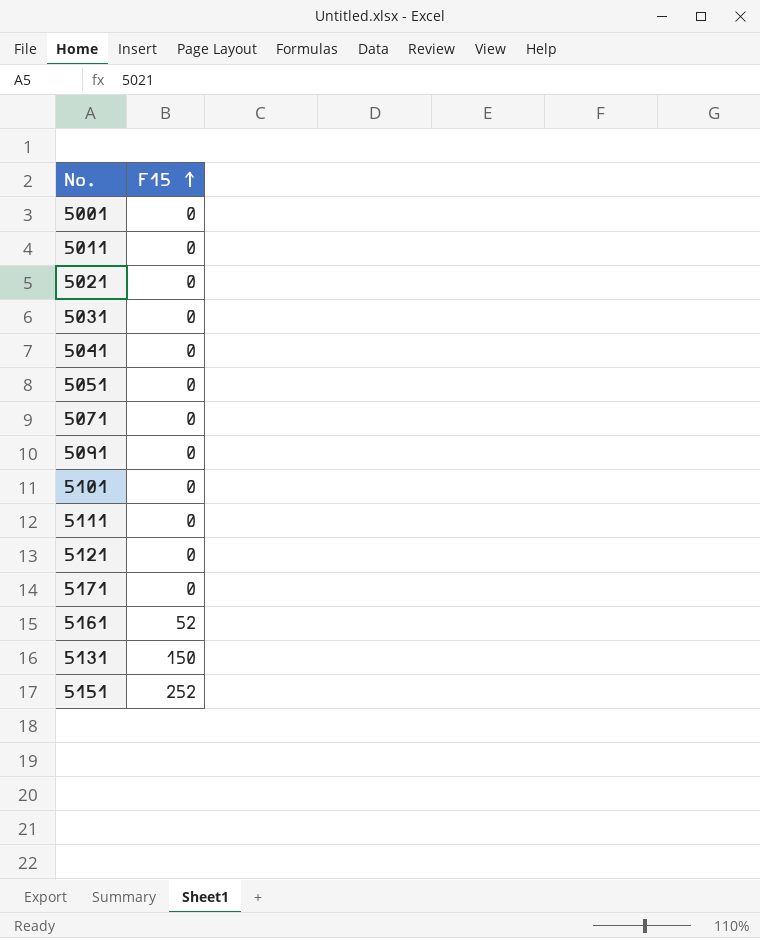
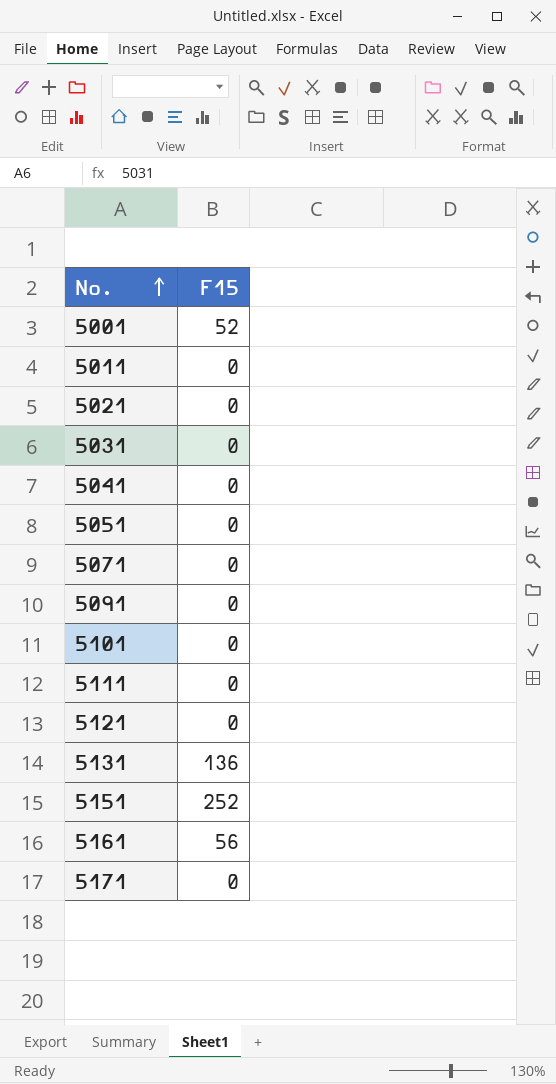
row order: F15 ascending -> No. ascending
5001 | F15: 0 -> 52
5131 | F15: 150 -> 136
5161 | F15: 52 -> 56

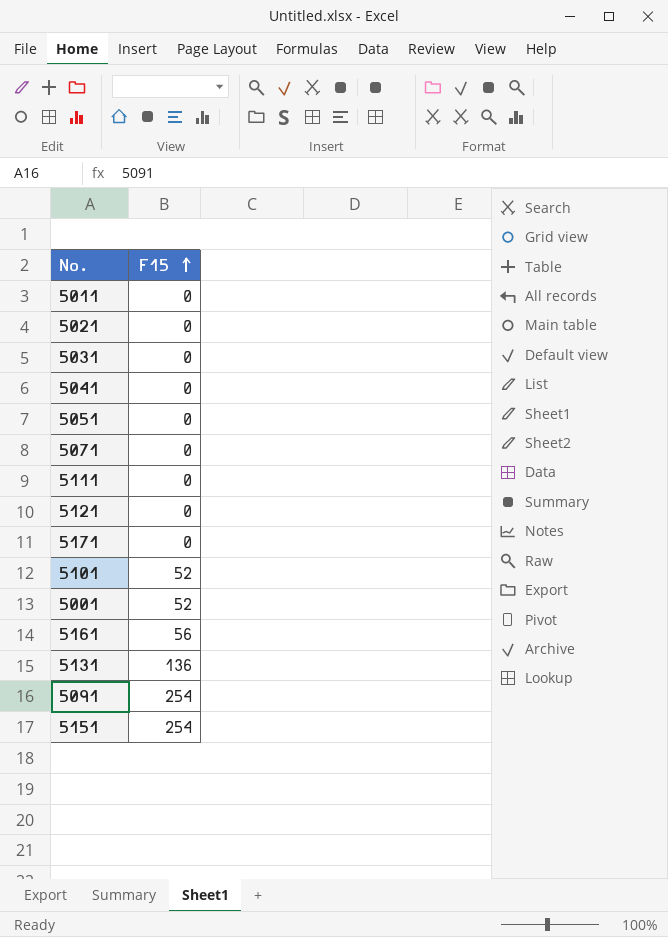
row order: No. ascending -> F15 ascending
5101 | F15: 0 -> 52
5091 | F15: 0 -> 254
5151 | F15: 252 -> 254

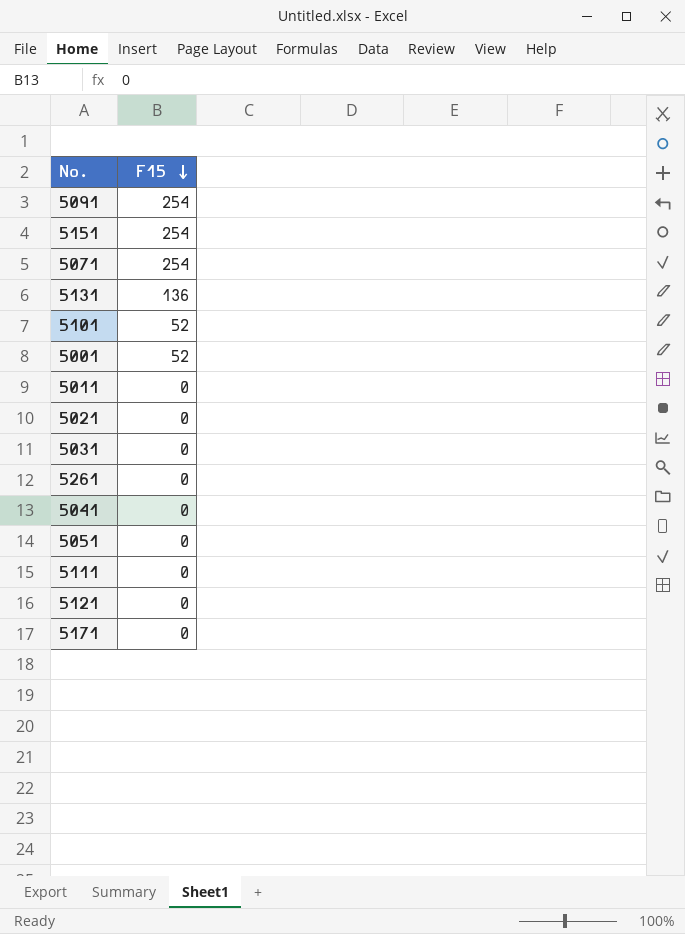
row order: F15 ascending -> F15 descending
row 5161: 56 -> none
5071 | F15: 0 -> 254
row 5261: none -> 0

